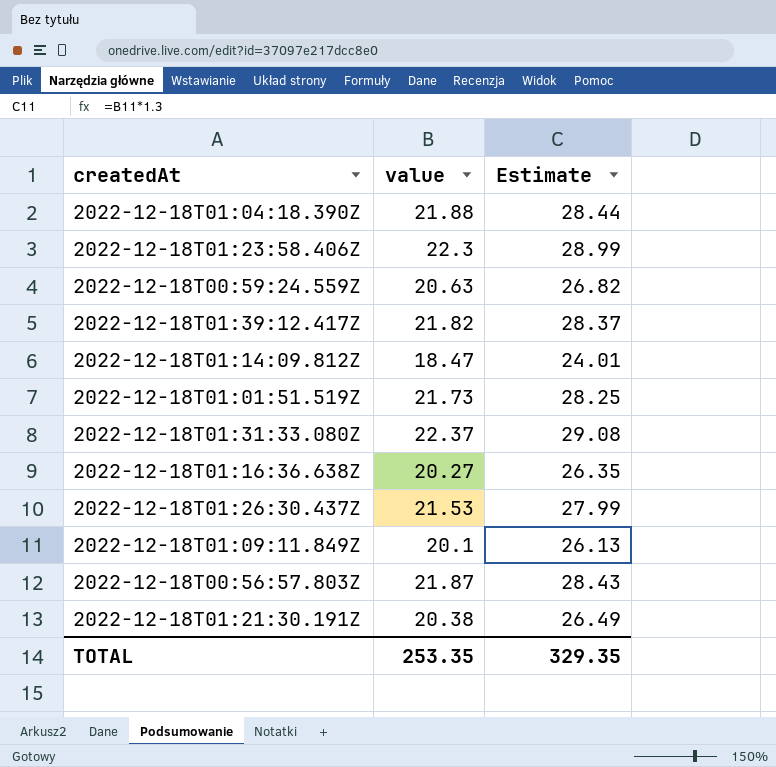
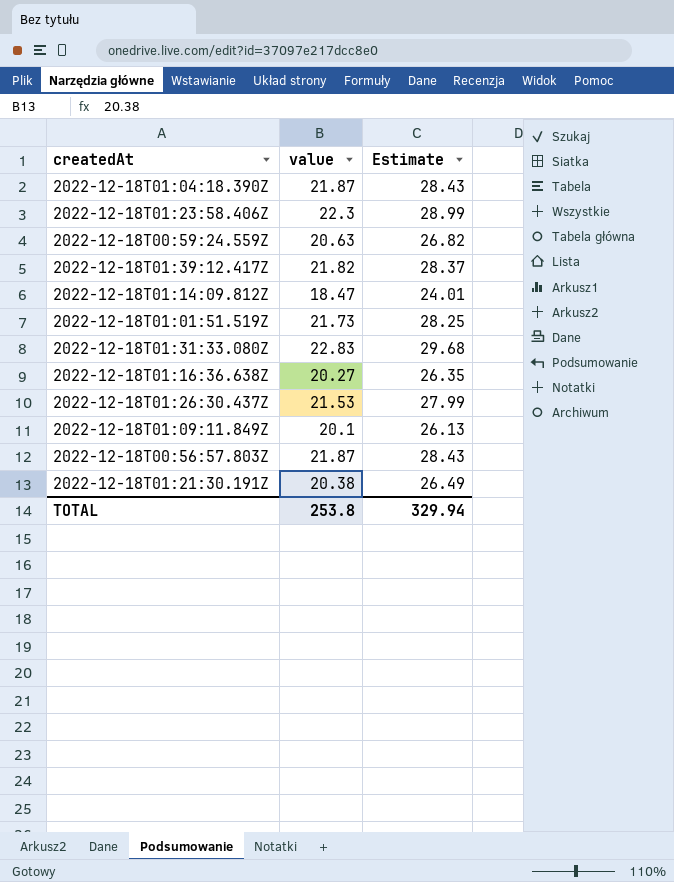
2022-12-18T01:04:18.390Z | value: 21.88 -> 21.87
2022-12-18T01:04:18.390Z | Estimate: 28.44 -> 28.43
2022-12-18T01:31:33.080Z | value: 22.37 -> 22.83
2022-12-18T01:31:33.080Z | Estimate: 29.08 -> 29.68
TOTAL | value: 253.35 -> 253.8
TOTAL | Estimate: 329.35 -> 329.94

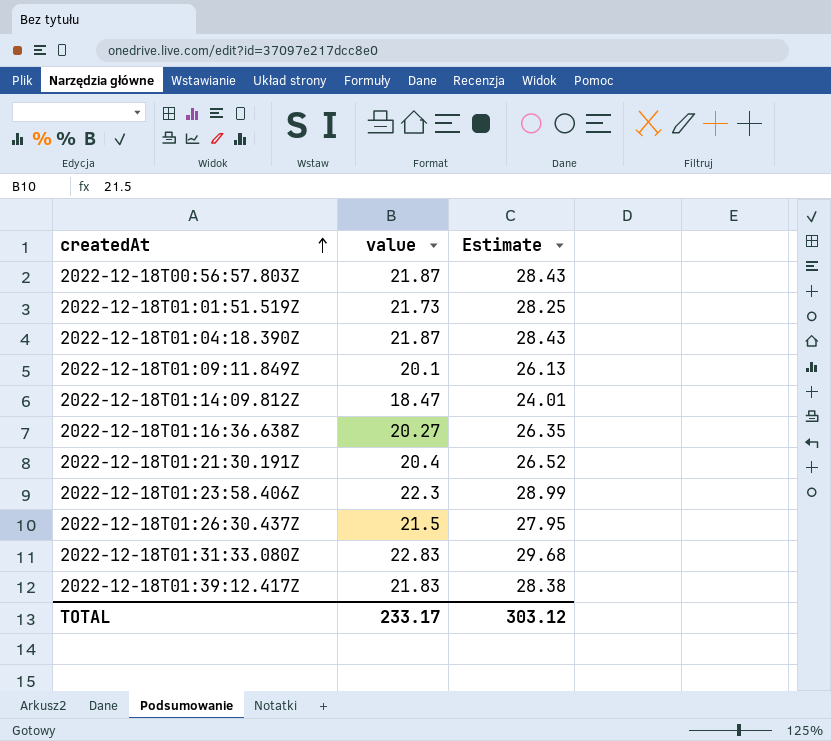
row order: none -> createdAt ascending
row 2022-12-18T00:59:24.559Z: 20.63 | 26.82 -> none
2022-12-18T01:21:30.191Z | value: 20.38 -> 20.4
2022-12-18T01:21:30.191Z | Estimate: 26.49 -> 26.52
2022-12-18T01:26:30.437Z | value: 21.53 -> 21.5
2022-12-18T01:26:30.437Z | Estimate: 27.99 -> 27.95
2022-12-18T01:39:12.417Z | value: 21.82 -> 21.83
2022-12-18T01:39:12.417Z | Estimate: 28.37 -> 28.38
TOTAL | value: 253.8 -> 233.17
TOTAL | Estimate: 329.94 -> 303.12

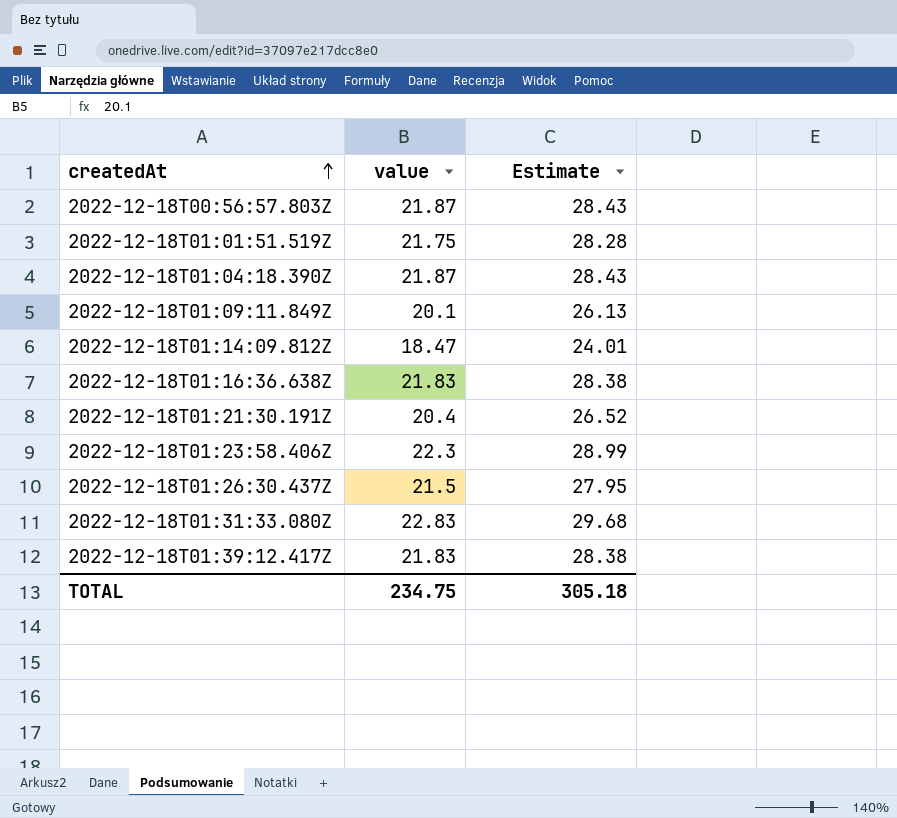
2022-12-18T01:01:51.519Z | value: 21.73 -> 21.75
2022-12-18T01:01:51.519Z | Estimate: 28.25 -> 28.28
2022-12-18T01:16:36.638Z | value: 20.27 -> 21.83
2022-12-18T01:16:36.638Z | Estimate: 26.35 -> 28.38
TOTAL | value: 233.17 -> 234.75
TOTAL | Estimate: 303.12 -> 305.18

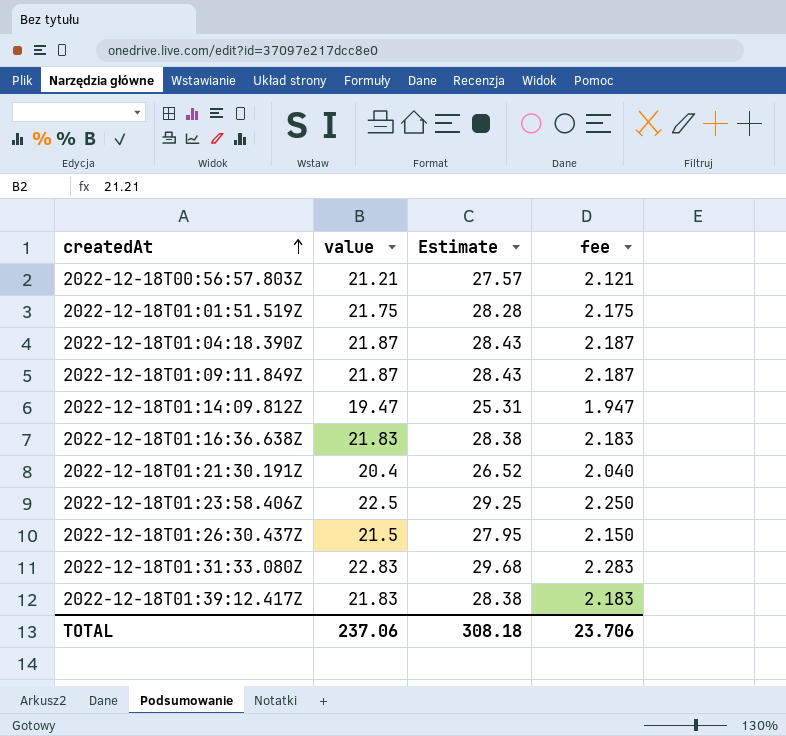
column fee | formula: none -> [value] * 0.1
2022-12-18T00:56:57.803Z | value: 21.87 -> 21.21
2022-12-18T00:56:57.803Z | Estimate: 28.43 -> 27.57
2022-12-18T01:09:11.849Z | value: 20.1 -> 21.87
2022-12-18T01:09:11.849Z | Estimate: 26.13 -> 28.43
2022-12-18T01:14:09.812Z | value: 18.47 -> 19.47
2022-12-18T01:14:09.812Z | Estimate: 24.01 -> 25.31
2022-12-18T01:23:58.406Z | value: 22.3 -> 22.5
2022-12-18T01:23:58.406Z | Estimate: 28.99 -> 29.25
TOTAL | value: 234.75 -> 237.06
TOTAL | Estimate: 305.18 -> 308.18

